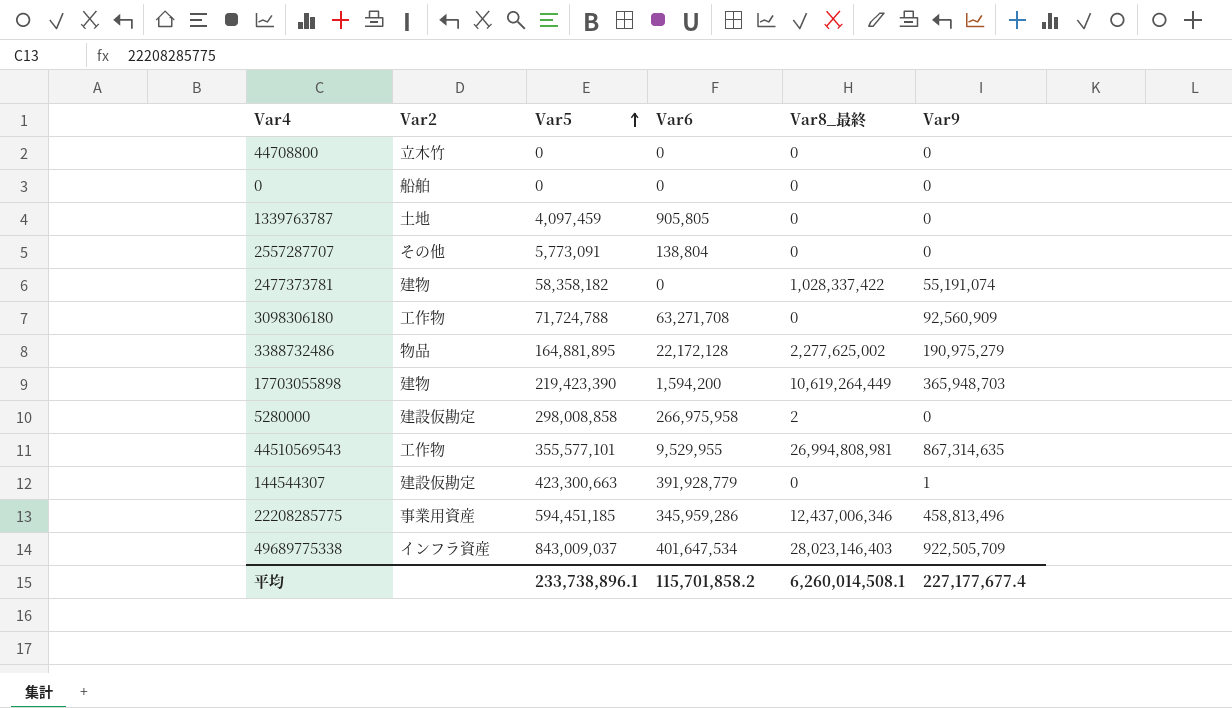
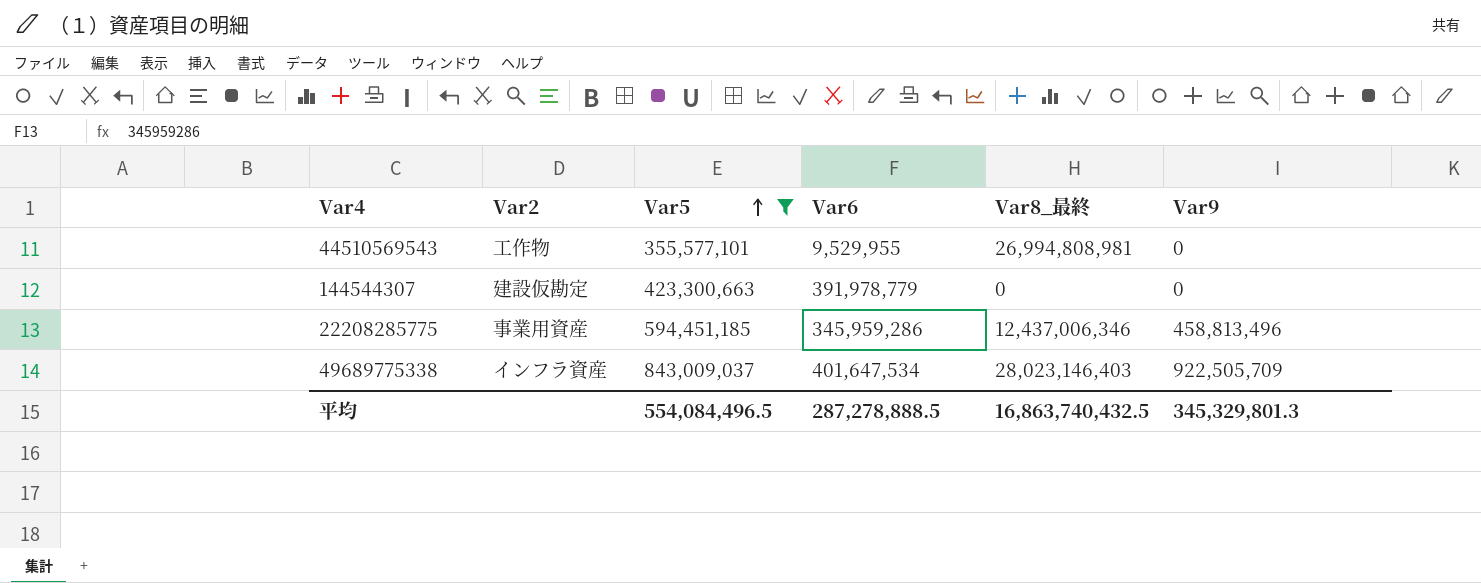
filter: none -> Var5 >= 355,577,101
44510569543 | Var9: 867,314,635 -> 0
144544307 | Var6: 391,928,779 -> 391,978,779
144544307 | Var9: 1 -> 0
平均 | Var5: 233,738,896.1 -> 554,084,496.5
平均 | Var6: 115,701,858.2 -> 287,278,888.5
平均 | Var8_最終: 6,260,014,508.1 -> 16,863,740,432.5
平均 | Var9: 227,177,677.4 -> 345,329,801.3

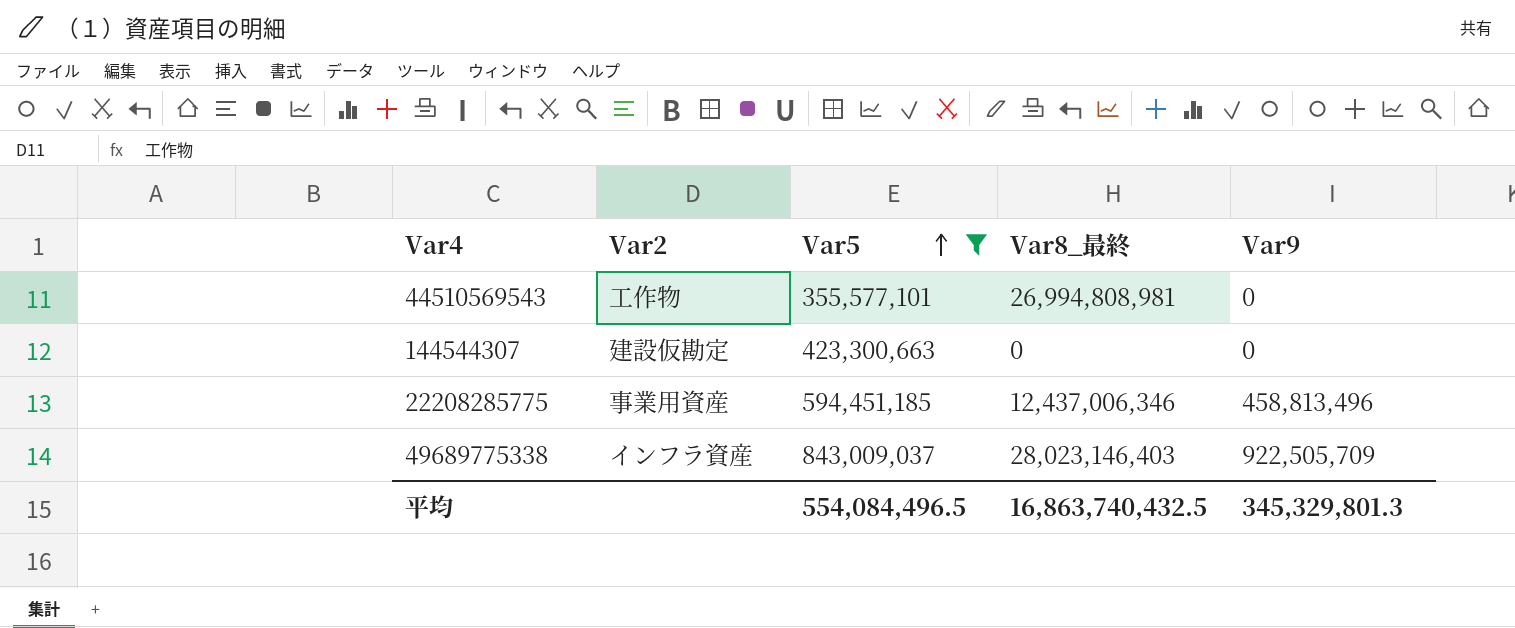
column Var6 | position: 4 -> none

